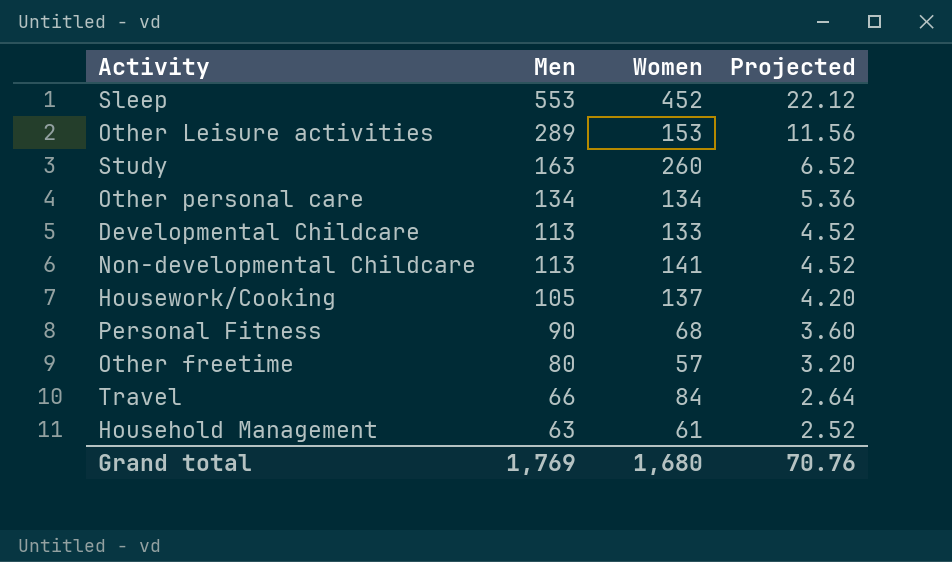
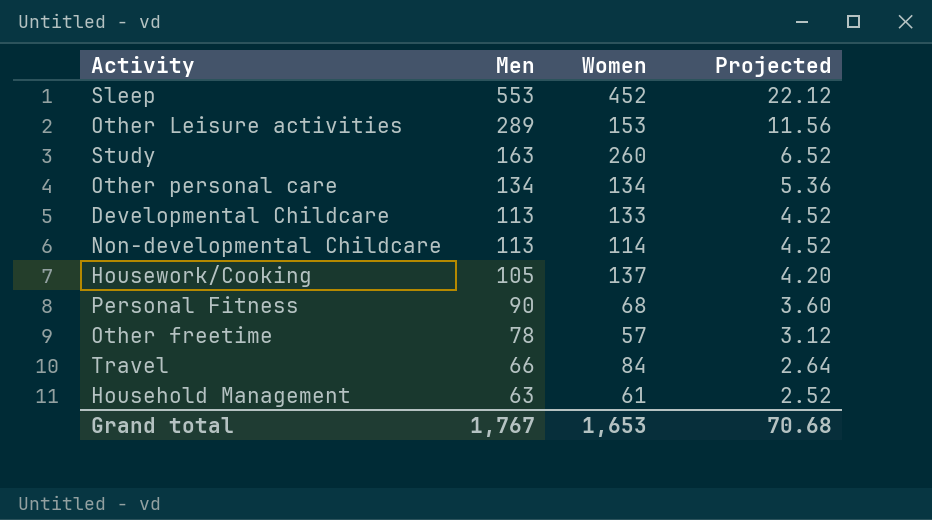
Non-developmental Childcare | Women: 141 -> 114
Other freetime | Men: 80 -> 78
Other freetime | Projected: 3.20 -> 3.12
Grand total | Men: 1,769 -> 1,767
Grand total | Women: 1,680 -> 1,653
Grand total | Projected: 70.76 -> 70.68

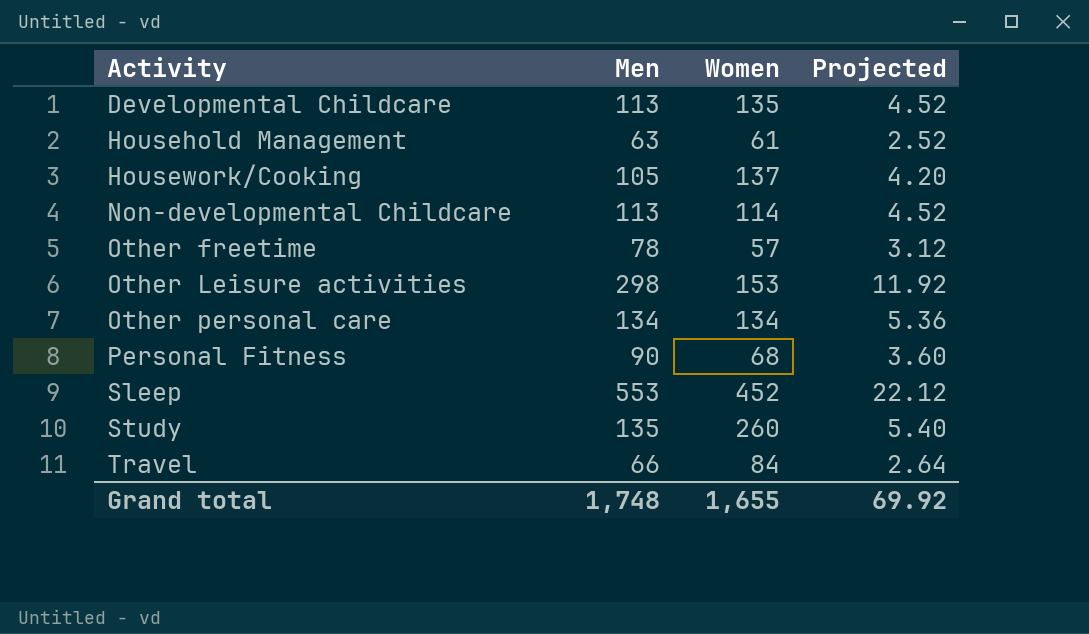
row order: Men descending -> Activity ascending
Developmental Childcare | Women: 133 -> 135
Other Leisure activities | Men: 289 -> 298
Other Leisure activities | Projected: 11.56 -> 11.92
Study | Men: 163 -> 135
Study | Projected: 6.52 -> 5.40
Grand total | Men: 1,767 -> 1,748
Grand total | Women: 1,653 -> 1,655
Grand total | Projected: 70.68 -> 69.92

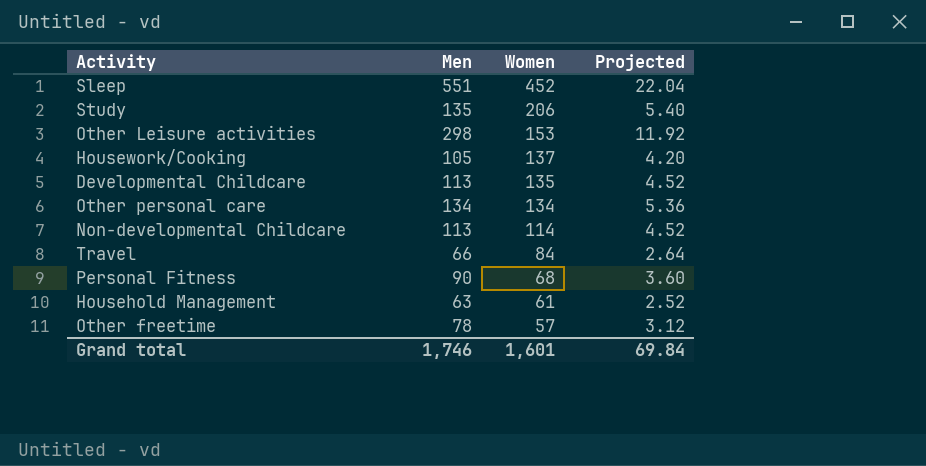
row order: Activity ascending -> Women descending
Sleep | Men: 553 -> 551
Sleep | Projected: 22.12 -> 22.04
Study | Women: 260 -> 206
Grand total | Men: 1,748 -> 1,746
Grand total | Women: 1,655 -> 1,601
Grand total | Projected: 69.92 -> 69.84

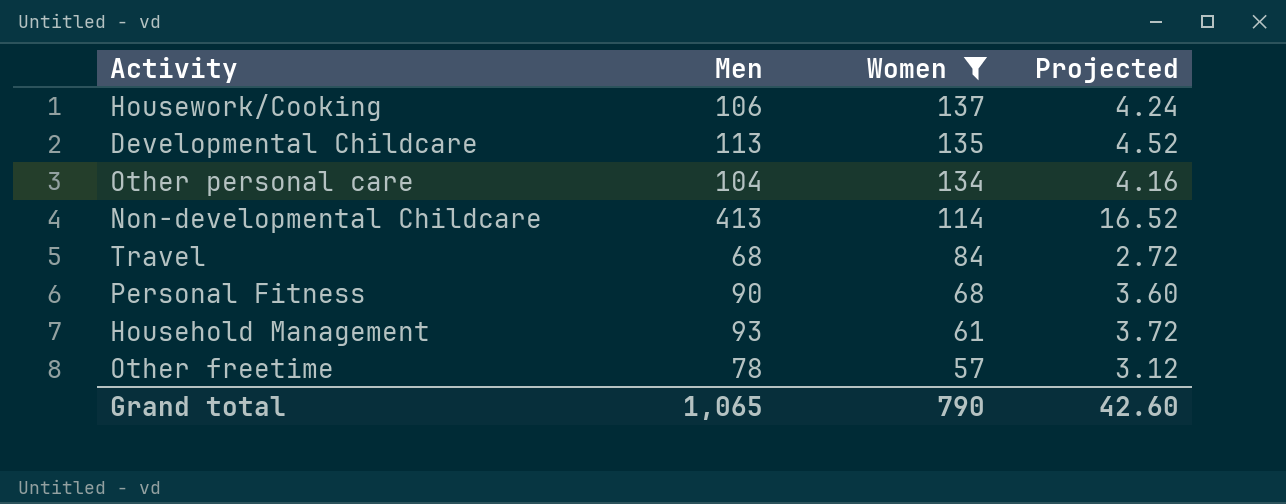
filter: none -> Women <= 137
Housework/Cooking | Men: 105 -> 106
Housework/Cooking | Projected: 4.20 -> 4.24
Other personal care | Men: 134 -> 104
Other personal care | Projected: 5.36 -> 4.16
Non-developmental Childcare | Men: 113 -> 413
Non-developmental Childcare | Projected: 4.52 -> 16.52
Travel | Men: 66 -> 68
Travel | Projected: 2.64 -> 2.72
Household Management | Men: 63 -> 93
Household Management | Projected: 2.52 -> 3.72
Grand total | Men: 1,746 -> 1,065
Grand total | Women: 1,601 -> 790
Grand total | Projected: 69.84 -> 42.60

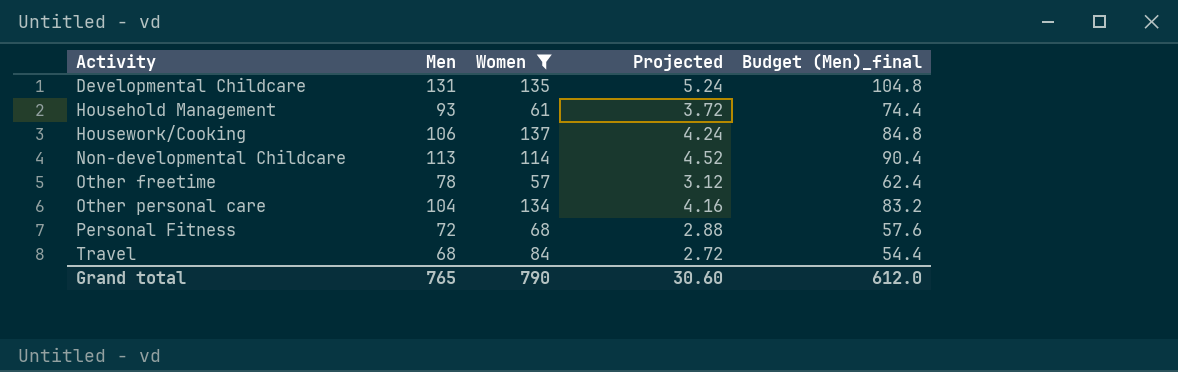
row order: Women descending -> Activity ascending
column Budget (Men)_final | formula: none -> [Men] * 0.8
Developmental Childcare | Men: 113 -> 131
Developmental Childcare | Projected: 4.52 -> 5.24
Non-developmental Childcare | Men: 413 -> 113
Non-developmental Childcare | Projected: 16.52 -> 4.52
Personal Fitness | Men: 90 -> 72
Personal Fitness | Projected: 3.60 -> 2.88
Grand total | Men: 1,065 -> 765
Grand total | Projected: 42.60 -> 30.60

